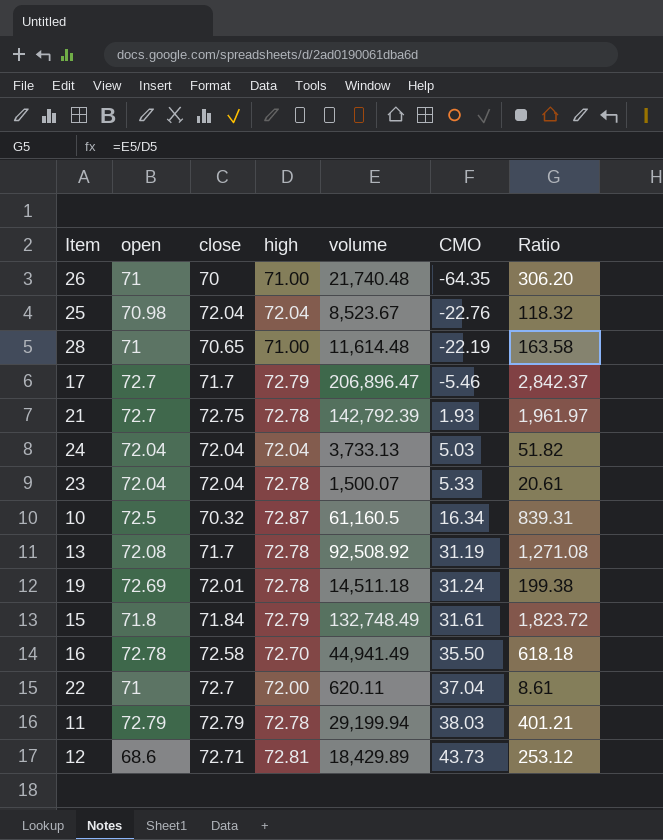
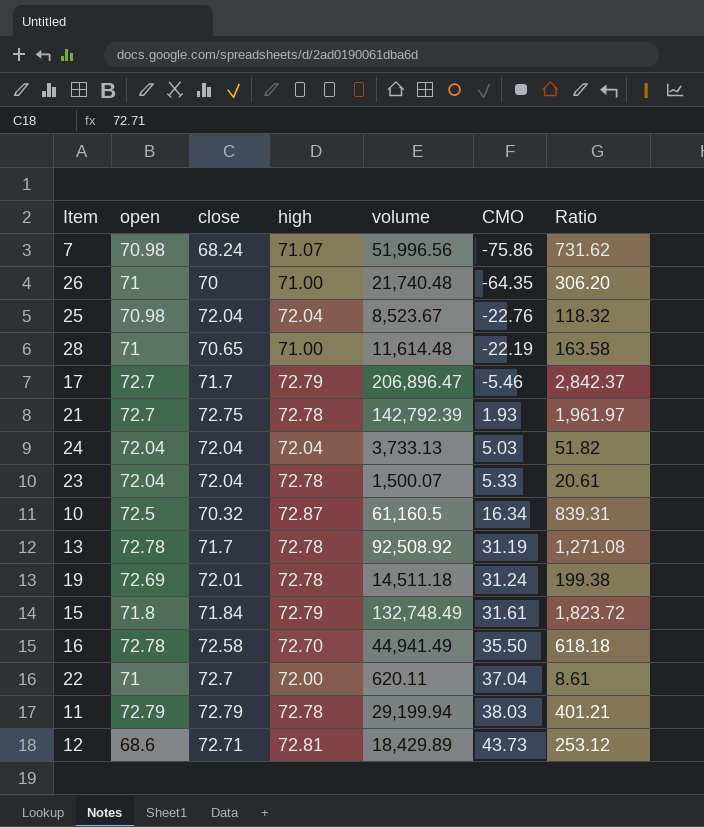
row 7: none -> 70.98 | 68.24 | 71.07 | 51,996.56 | -75.86 | 731.62
13 | open: 72.08 -> 72.78

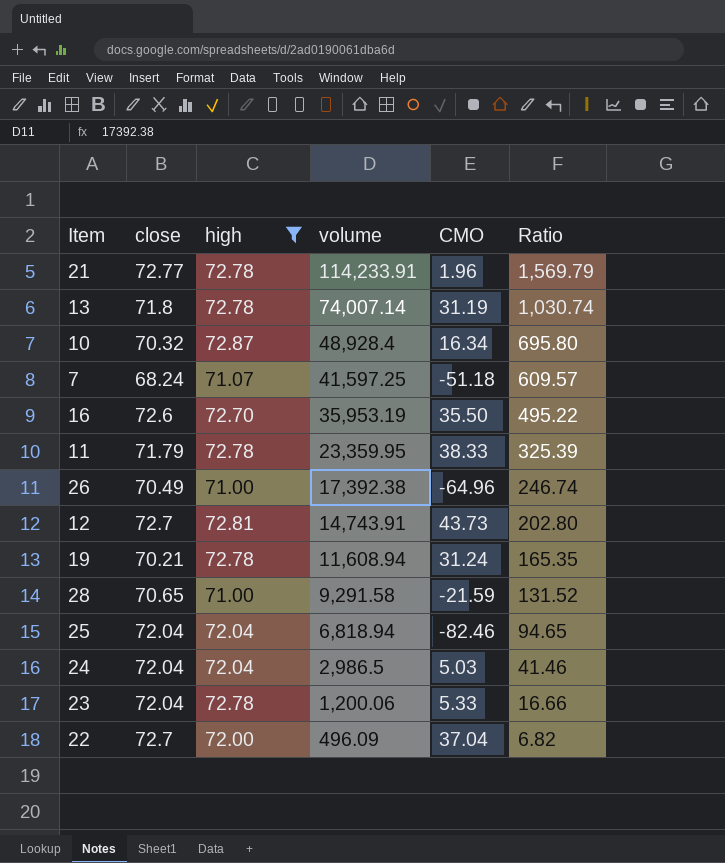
filter: none -> high != 72.79
row order: CMO ascending -> volume descending
column open | position: 2 -> none
column Ratio | formula: [volume] / [high] -> [volume] / [close]
21 | close: 72.75 -> 72.77
21 | volume: 142,792.39 -> 114,233.91
21 | CMO: 1.93 -> 1.96
13 | close: 71.7 -> 71.8
13 | volume: 92,508.92 -> 74,007.14
10 | volume: 61,160.5 -> 48,928.4
7 | volume: 51,996.56 -> 41,597.25
7 | CMO: -75.86 -> -51.18
16 | close: 72.58 -> 72.6
16 | volume: 44,941.49 -> 35,953.19
11 | close: 72.79 -> 71.79
11 | volume: 29,199.94 -> 23,359.95
11 | CMO: 38.03 -> 38.33
26 | close: 70 -> 70.49
26 | volume: 21,740.48 -> 17,392.38
26 | CMO: -64.35 -> -64.96
12 | close: 72.71 -> 72.7
12 | volume: 18,429.89 -> 14,743.91
19 | close: 72.01 -> 70.21
19 | volume: 14,511.18 -> 11,608.94
28 | volume: 11,614.48 -> 9,291.58
28 | CMO: -22.19 -> -21.59
25 | volume: 8,523.67 -> 6,818.94
25 | CMO: -22.76 -> -82.46
24 | volume: 3,733.13 -> 2,986.5
23 | volume: 1,500.07 -> 1,200.06
22 | volume: 620.11 -> 496.09

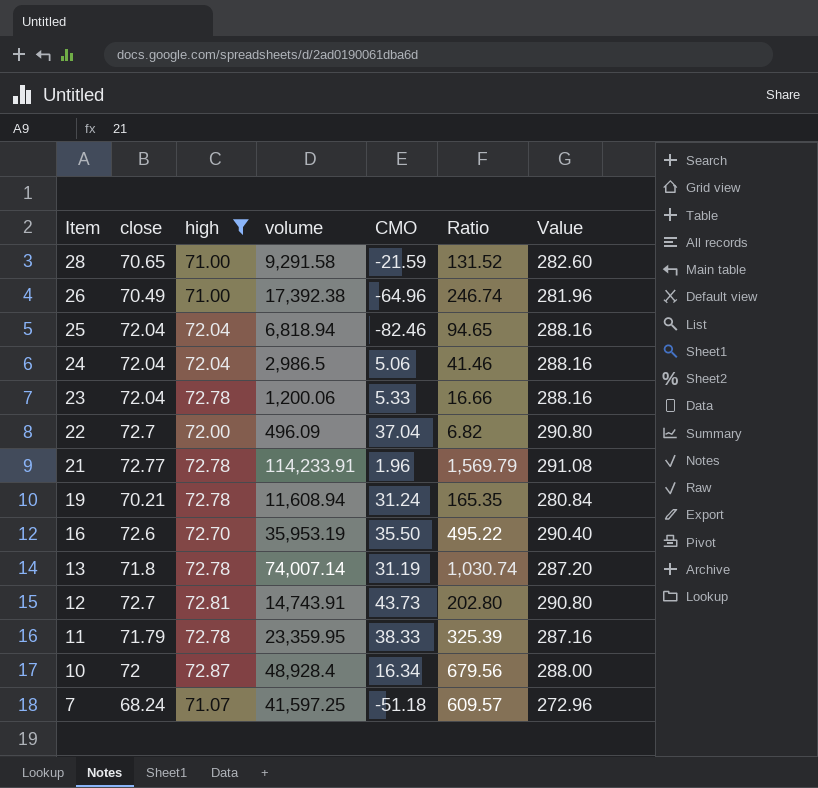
row order: volume descending -> Item descending
column Value | formula: none -> [close] * 4
24 | CMO: 5.03 -> 5.06
10 | close: 70.32 -> 72
10 | Ratio: 695.80 -> 679.56

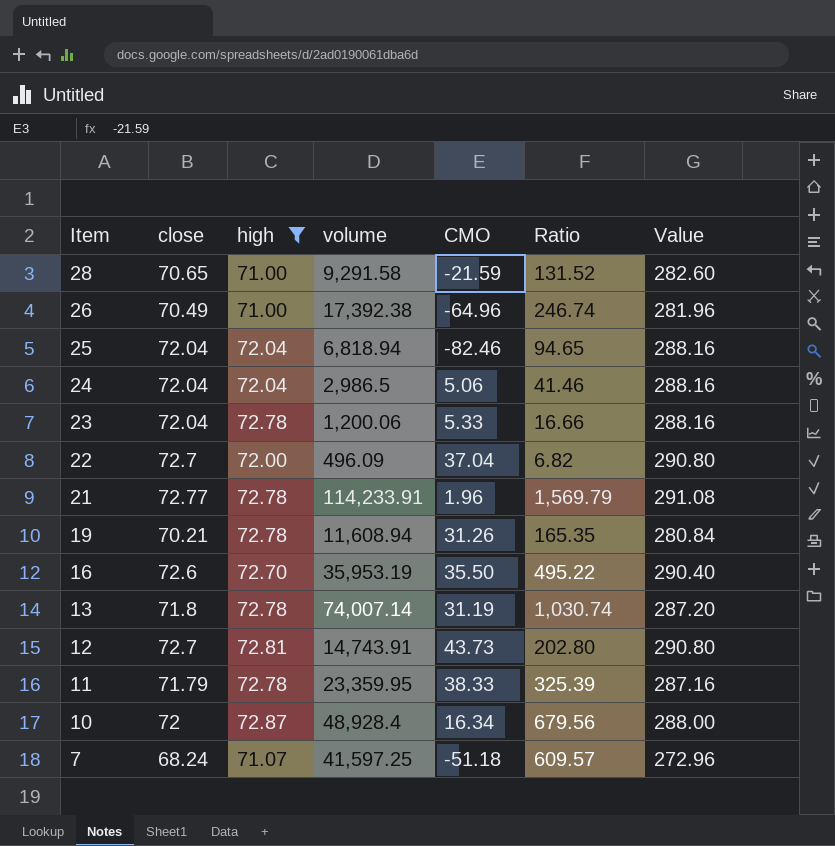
19 | CMO: 31.24 -> 31.26

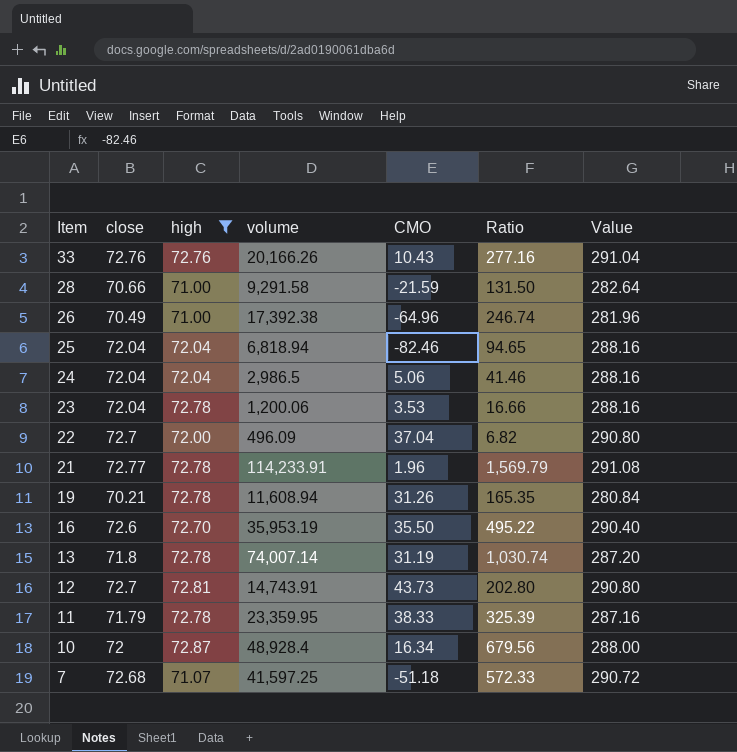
row 33: none -> 72.76 | 72.76 | 20,166.26 | 10.43 | 277.16 | 291.04
28 | close: 70.65 -> 70.66
28 | Ratio: 131.52 -> 131.50
28 | Value: 282.60 -> 282.64
23 | CMO: 5.33 -> 3.53
7 | close: 68.24 -> 72.68
7 | Ratio: 609.57 -> 572.33
7 | Value: 272.96 -> 290.72

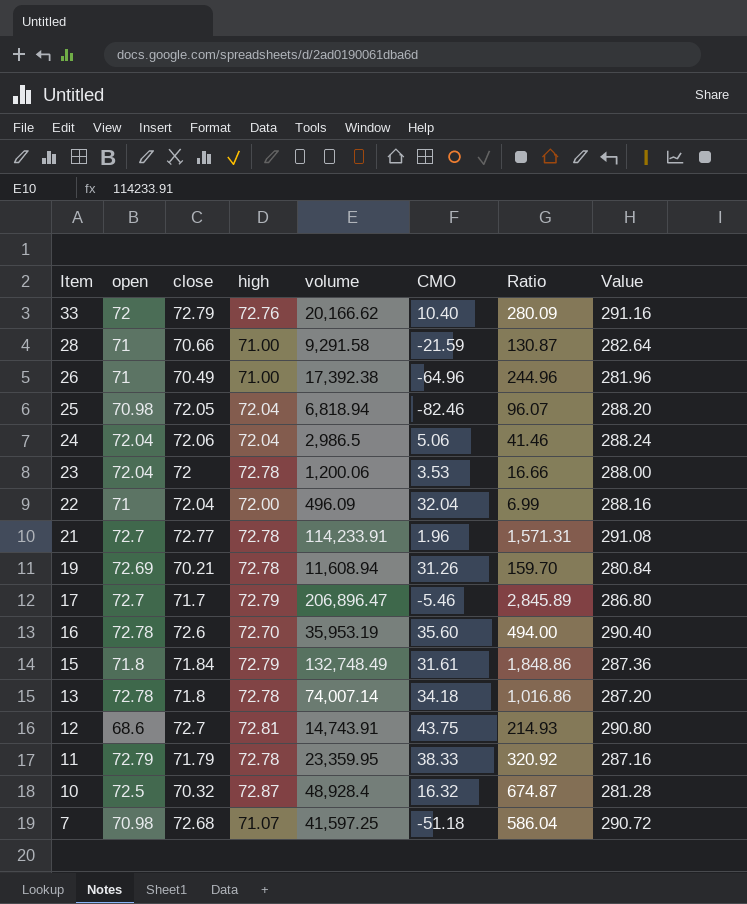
filter: high != 72.79 -> none
column open | position: none -> 2
column Ratio | formula: [volume] / [close] -> [volume] / [open]
33 | close: 72.76 -> 72.79
33 | volume: 20,166.26 -> 20,166.62
33 | CMO: 10.43 -> 10.40
33 | Value: 291.04 -> 291.16
25 | close: 72.04 -> 72.05
25 | Value: 288.16 -> 288.20
24 | close: 72.04 -> 72.06
24 | Value: 288.16 -> 288.24
23 | close: 72.04 -> 72
23 | Value: 288.16 -> 288.00
22 | close: 72.7 -> 72.04
22 | CMO: 37.04 -> 32.04
22 | Value: 290.80 -> 288.16
16 | CMO: 35.50 -> 35.60
13 | CMO: 31.19 -> 34.18
12 | CMO: 43.73 -> 43.75
10 | close: 72 -> 70.32
10 | CMO: 16.34 -> 16.32
10 | Value: 288.00 -> 281.28

